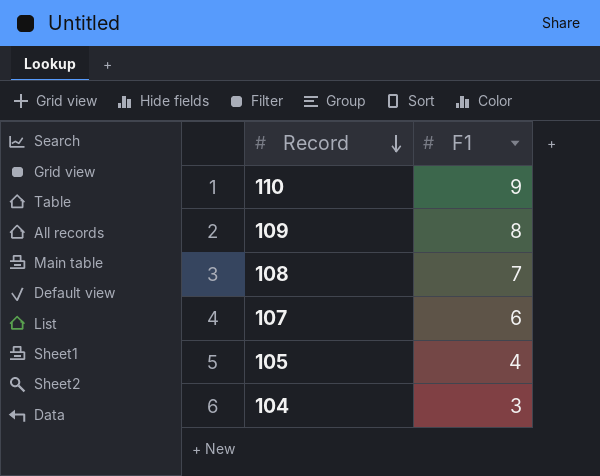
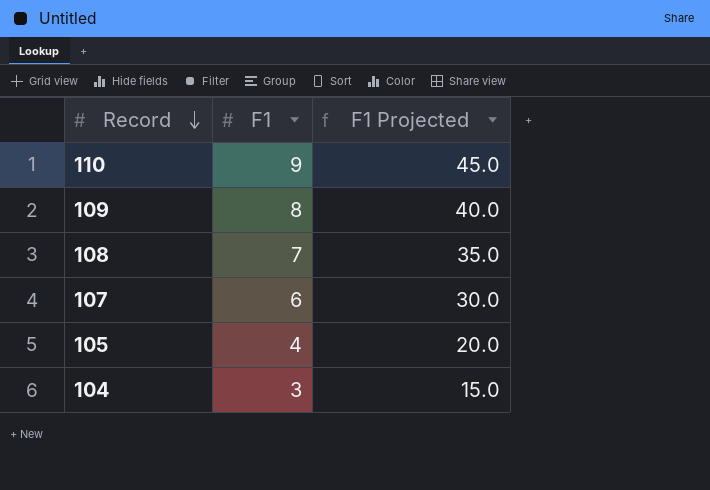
column F1 Projected | formula: none -> [F1] * 5

